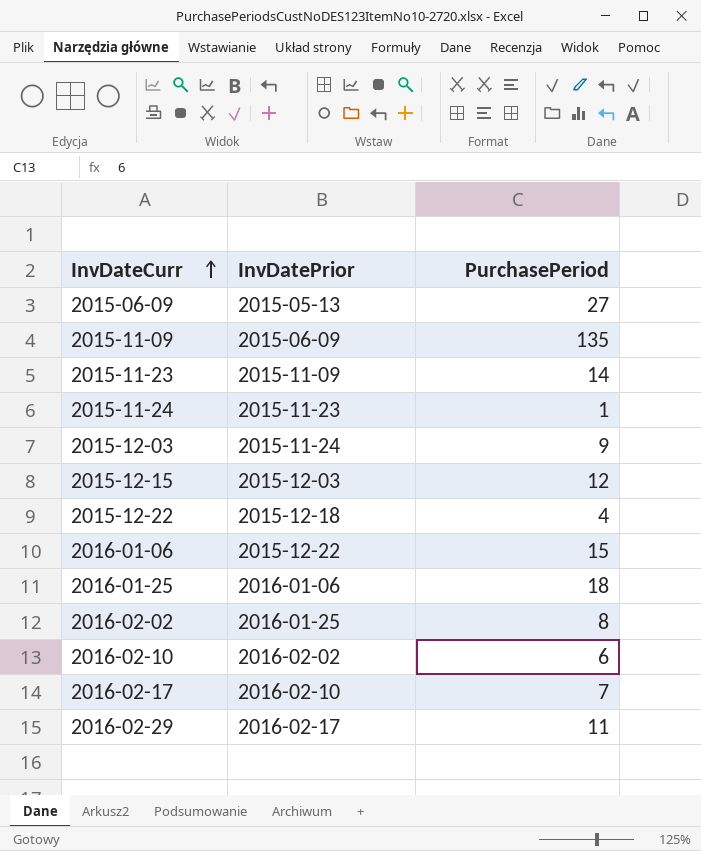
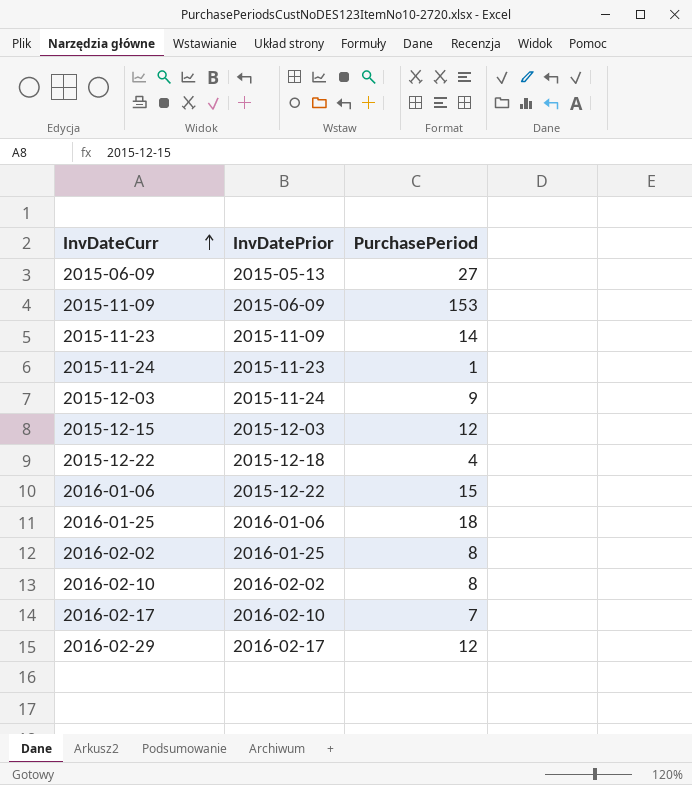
2015-11-09 | PurchasePeriod: 135 -> 153
2016-02-10 | PurchasePeriod: 6 -> 8
2016-02-29 | PurchasePeriod: 11 -> 12

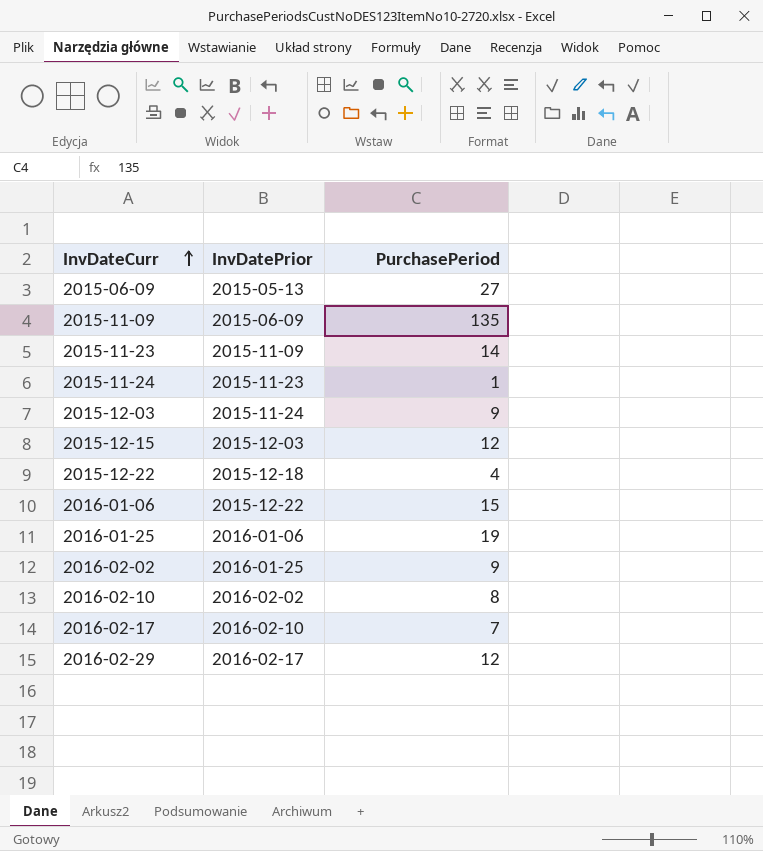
2015-11-09 | PurchasePeriod: 153 -> 135
2016-01-25 | PurchasePeriod: 18 -> 19
2016-02-02 | PurchasePeriod: 8 -> 9

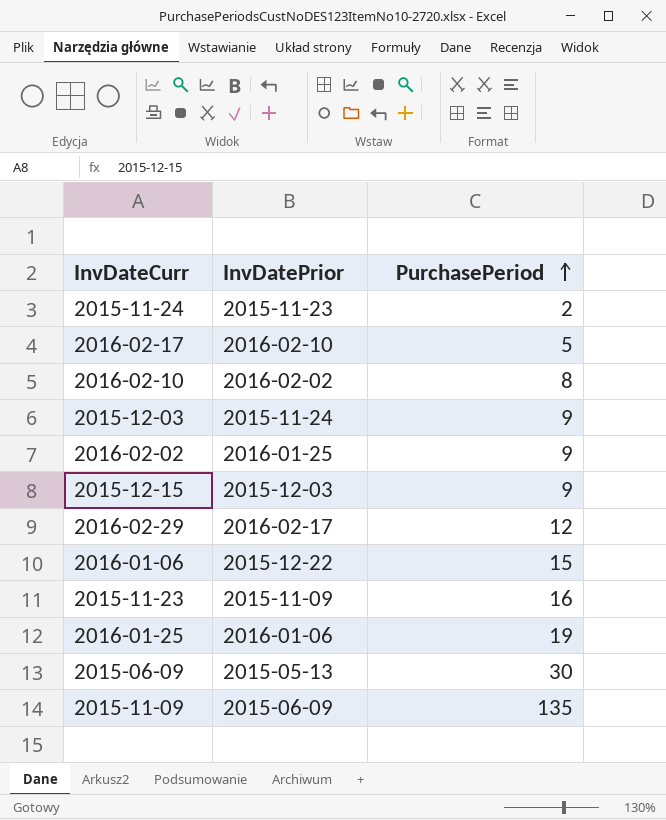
row order: InvDateCurr ascending -> PurchasePeriod ascending
row 2015-12-22: 2015-12-18 | 4 -> none
2015-11-24 | PurchasePeriod: 1 -> 2
2016-02-17 | PurchasePeriod: 7 -> 5
2015-12-15 | PurchasePeriod: 12 -> 9
2015-11-23 | PurchasePeriod: 14 -> 16
2015-06-09 | PurchasePeriod: 27 -> 30

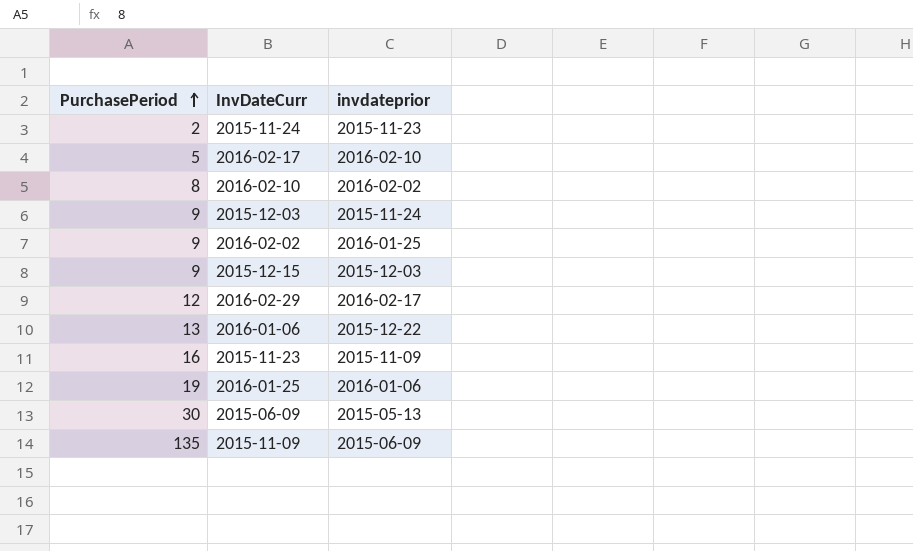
column PurchasePeriod | position: 3 -> 1
column name: InvDatePrior -> invdateprior
2016-01-06 | PurchasePeriod: 15 -> 13

